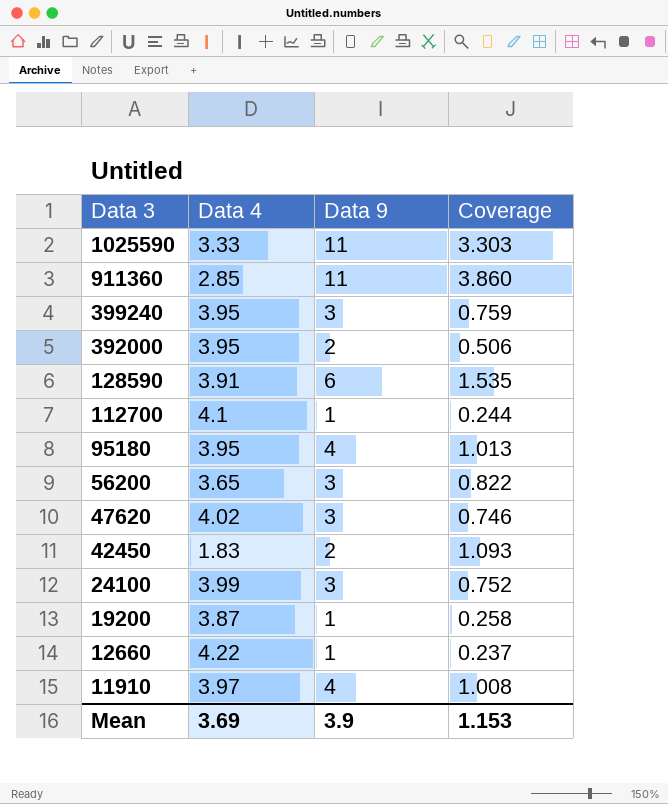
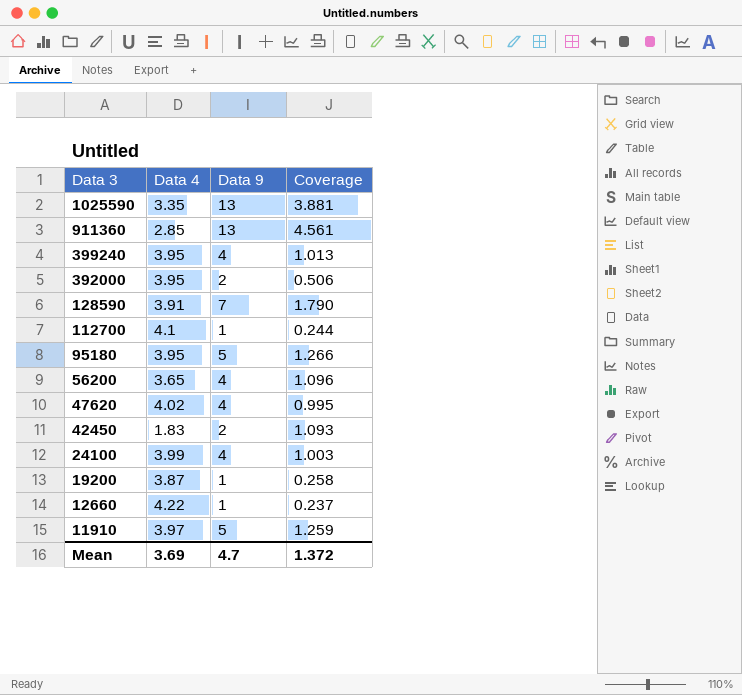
1025590 | Data 4: 3.33 -> 3.35
1025590 | Data 9: 11 -> 13
1025590 | Coverage: 3.303 -> 3.881
911360 | Data 9: 11 -> 13
911360 | Coverage: 3.860 -> 4.561
399240 | Data 9: 3 -> 4
399240 | Coverage: 0.759 -> 1.013
128590 | Data 9: 6 -> 7
128590 | Coverage: 1.535 -> 1.790
95180 | Data 9: 4 -> 5
95180 | Coverage: 1.013 -> 1.266
56200 | Data 9: 3 -> 4
56200 | Coverage: 0.822 -> 1.096
47620 | Data 9: 3 -> 4
47620 | Coverage: 0.746 -> 0.995
24100 | Data 9: 3 -> 4
24100 | Coverage: 0.752 -> 1.003
11910 | Data 9: 4 -> 5
11910 | Coverage: 1.008 -> 1.259
Mean | Data 9: 3.9 -> 4.7
Mean | Coverage: 1.153 -> 1.372

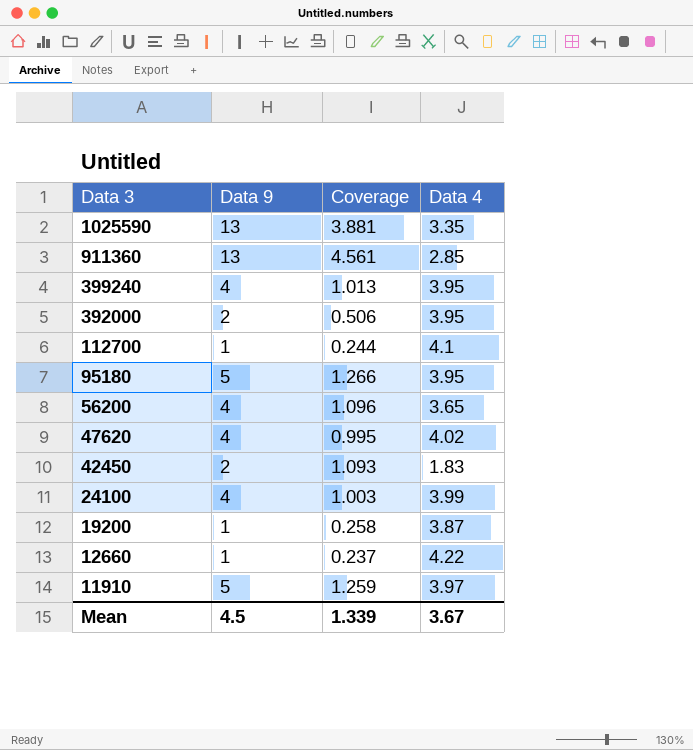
column Data 4 | position: 2 -> 4
row 128590: 3.91 | 7 | 1.790 -> none
Mean | Data 9: 4.7 -> 4.5
Mean | Coverage: 1.372 -> 1.339
Mean | Data 4: 3.69 -> 3.67

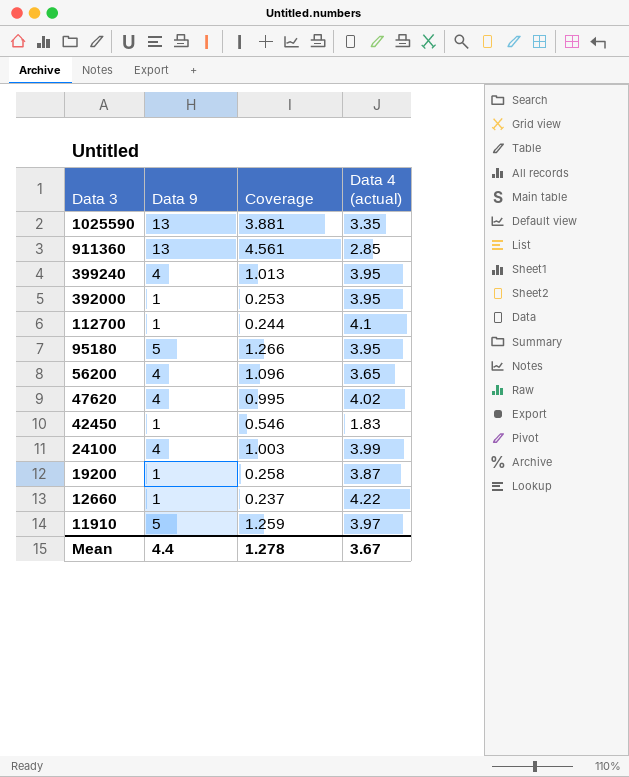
column name: Data 4 -> Data 4 (actual)
392000 | Data 9: 2 -> 1
392000 | Coverage: 0.506 -> 0.253
42450 | Data 9: 2 -> 1
42450 | Coverage: 1.093 -> 0.546
Mean | Data 9: 4.5 -> 4.4
Mean | Coverage: 1.339 -> 1.278

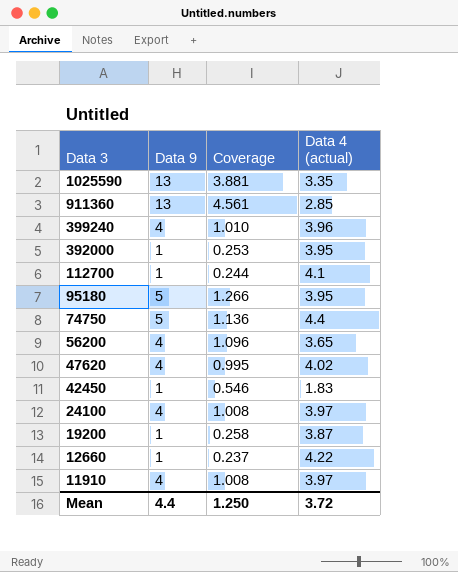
399240 | Coverage: 1.013 -> 1.010
399240 | Data 4 (actual): 3.95 -> 3.96
row 74750: none -> 5 | 1.136 | 4.4
24100 | Coverage: 1.003 -> 1.008
24100 | Data 4 (actual): 3.99 -> 3.97
11910 | Data 9: 5 -> 4
11910 | Coverage: 1.259 -> 1.008
Mean | Coverage: 1.278 -> 1.250
Mean | Data 4 (actual): 3.67 -> 3.72

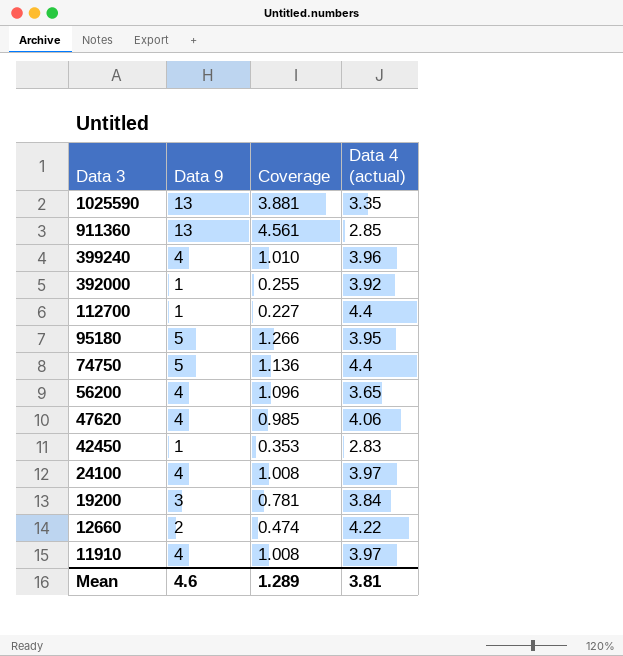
392000 | Coverage: 0.253 -> 0.255
392000 | Data 4 (actual): 3.95 -> 3.92
112700 | Coverage: 0.244 -> 0.227
112700 | Data 4 (actual): 4.1 -> 4.4
47620 | Coverage: 0.995 -> 0.985
47620 | Data 4 (actual): 4.02 -> 4.06
42450 | Coverage: 0.546 -> 0.353
42450 | Data 4 (actual): 1.83 -> 2.83
19200 | Data 9: 1 -> 3
19200 | Coverage: 0.258 -> 0.781
19200 | Data 4 (actual): 3.87 -> 3.84
12660 | Data 9: 1 -> 2
12660 | Coverage: 0.237 -> 0.474
Mean | Data 9: 4.4 -> 4.6
Mean | Coverage: 1.250 -> 1.289
Mean | Data 4 (actual): 3.72 -> 3.81

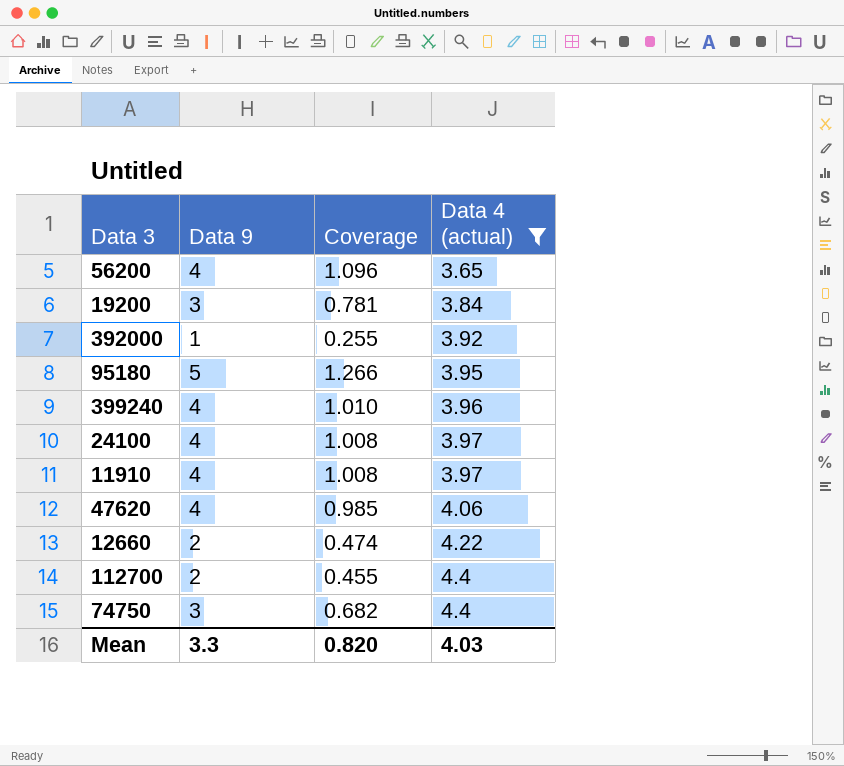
filter: none -> Data 4 (actual) >= 3.65
row order: Data 3 descending -> Data 4 (actual) ascending
112700 | Data 9: 1 -> 2
112700 | Coverage: 0.227 -> 0.455
74750 | Data 9: 5 -> 3
74750 | Coverage: 1.136 -> 0.682
Mean | Data 9: 4.6 -> 3.3
Mean | Coverage: 1.289 -> 0.820
Mean | Data 4 (actual): 3.81 -> 4.03

